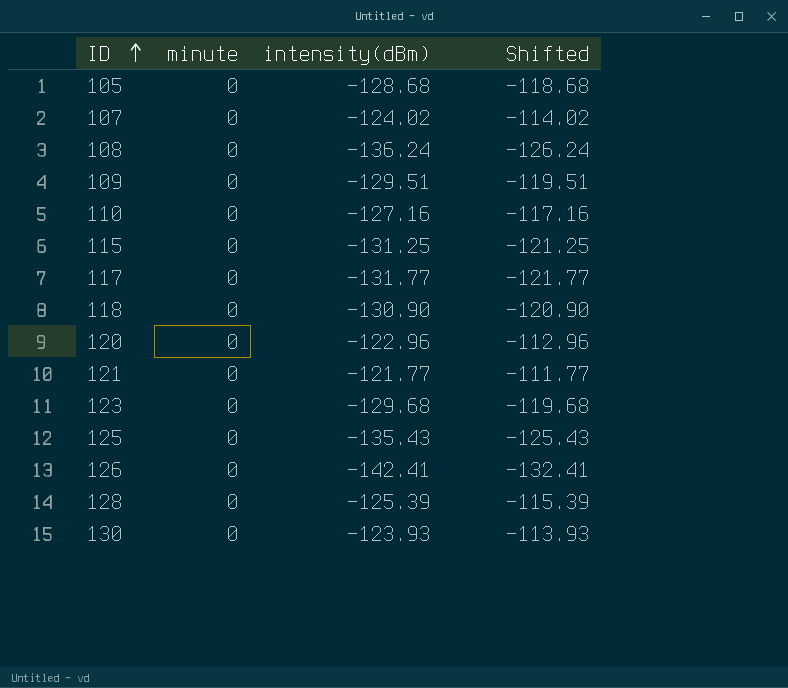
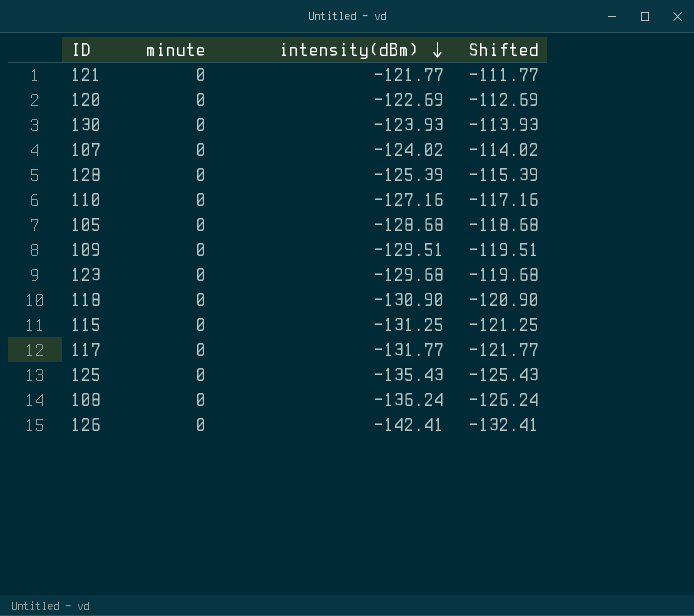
row order: ID ascending -> intensity(dBm) descending
120 | intensity(dBm): -122.96 -> -122.69
120 | Shifted: -112.96 -> -112.69

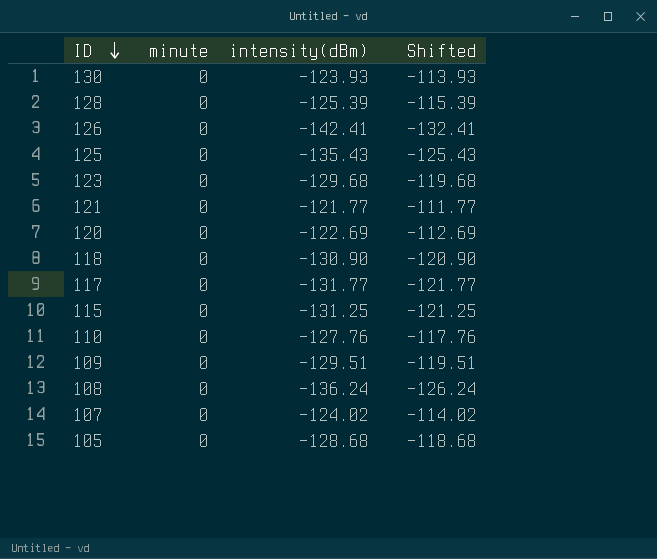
row order: intensity(dBm) descending -> ID descending
110 | intensity(dBm): -127.16 -> -127.76
110 | Shifted: -117.16 -> -117.76

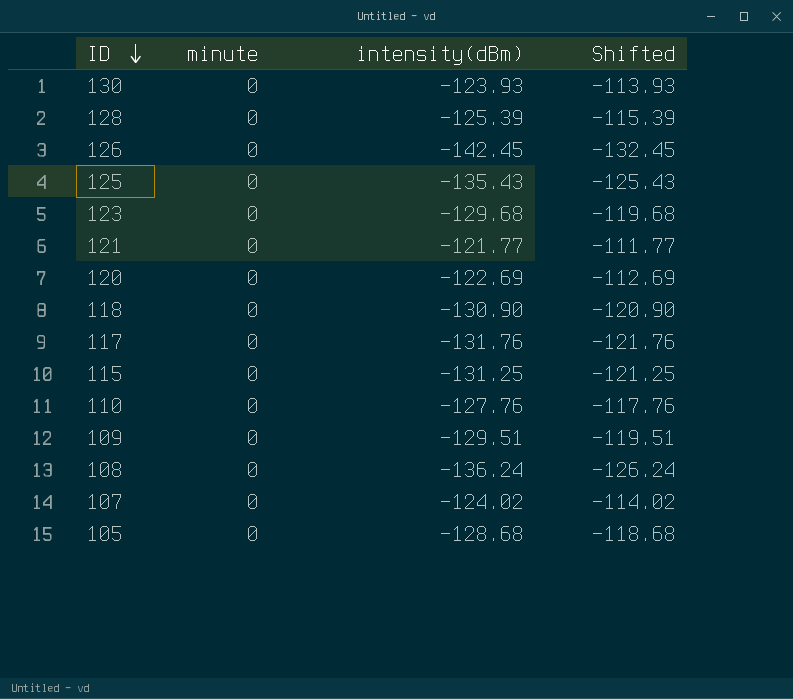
126 | intensity(dBm): -142.41 -> -142.45
126 | Shifted: -132.41 -> -132.45
117 | intensity(dBm): -131.77 -> -131.76
117 | Shifted: -121.77 -> -121.76

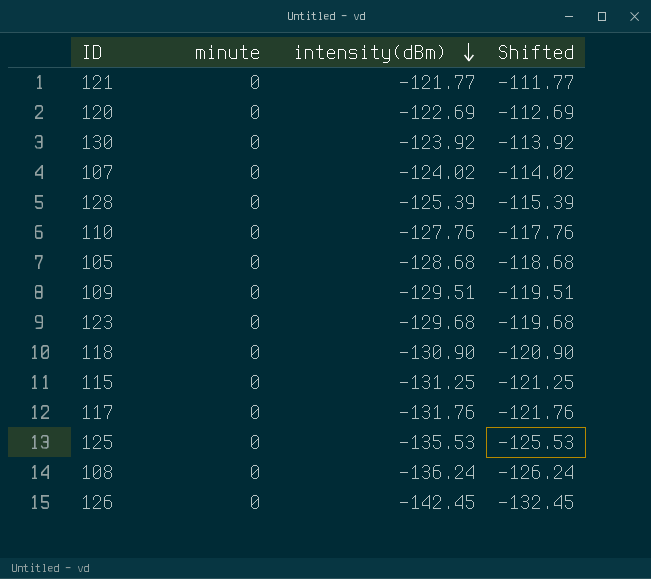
row order: ID descending -> intensity(dBm) descending
130 | intensity(dBm): -123.93 -> -123.92
130 | Shifted: -113.93 -> -113.92
125 | intensity(dBm): -135.43 -> -135.53
125 | Shifted: -125.43 -> -125.53

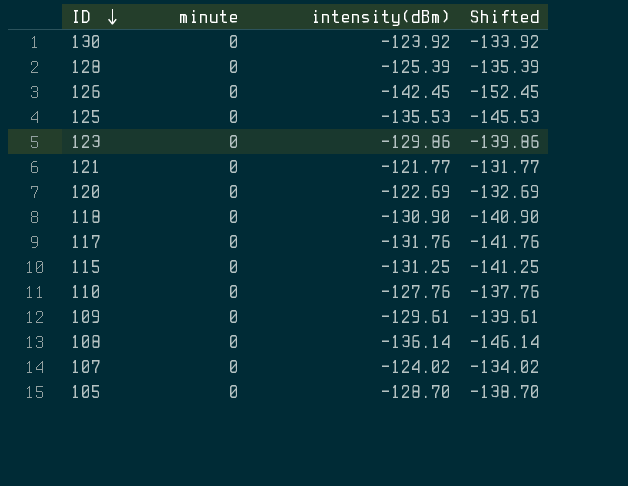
row order: intensity(dBm) descending -> ID descending
column Shifted | formula: [intensity(dBm)] + 10 -> [intensity(dBm)] - 10
123 | intensity(dBm): -129.68 -> -129.86
109 | intensity(dBm): -129.51 -> -129.61
108 | intensity(dBm): -136.24 -> -136.14
105 | intensity(dBm): -128.68 -> -128.70

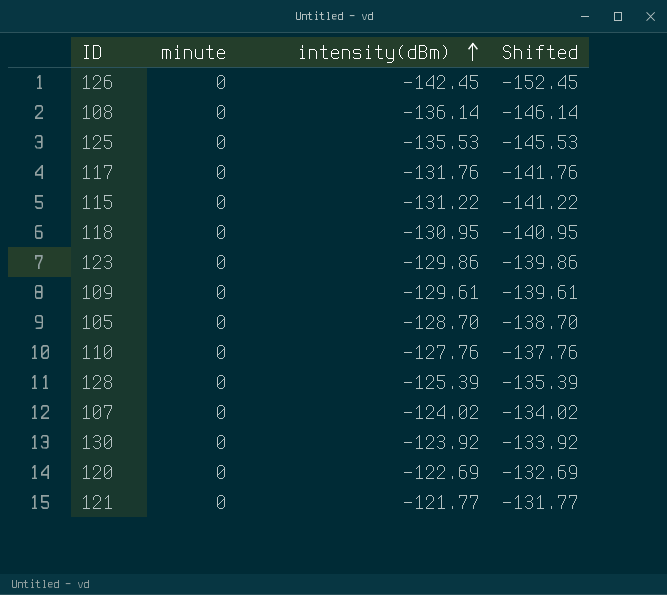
row order: ID descending -> intensity(dBm) ascending
115 | intensity(dBm): -131.25 -> -131.22
115 | Shifted: -141.25 -> -141.22
118 | intensity(dBm): -130.90 -> -130.95
118 | Shifted: -140.90 -> -140.95

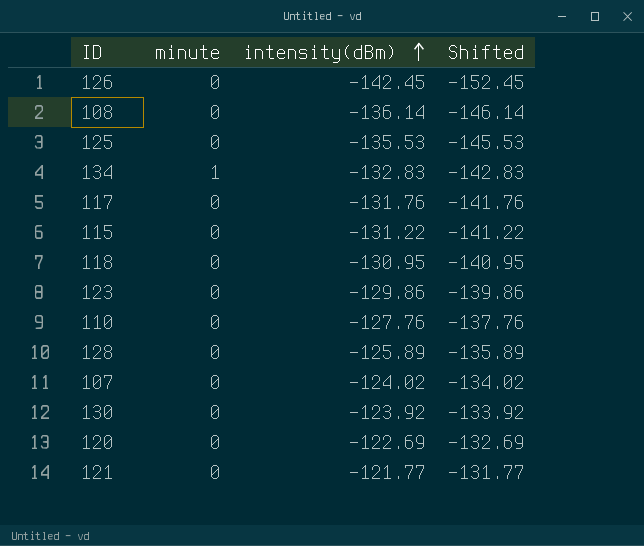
row 109: 0 | -129.61 | -139.61 -> none
row 105: 0 | -128.70 | -138.70 -> none
row 134: none -> 1 | -132.83 | -142.83
128 | intensity(dBm): -125.39 -> -125.89
128 | Shifted: -135.39 -> -135.89

